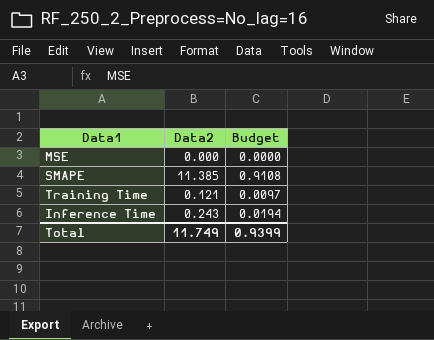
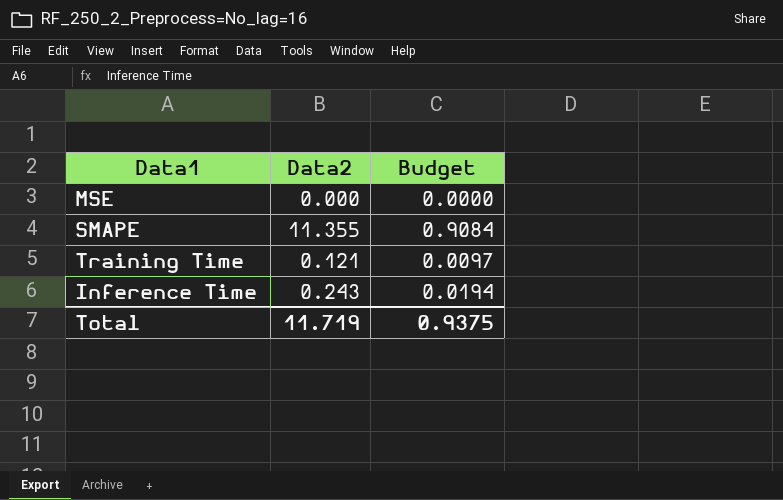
SMAPE | Data2: 11.385 -> 11.355
SMAPE | Budget: 0.9108 -> 0.9084
Total | Data2: 11.749 -> 11.719
Total | Budget: 0.9399 -> 0.9375

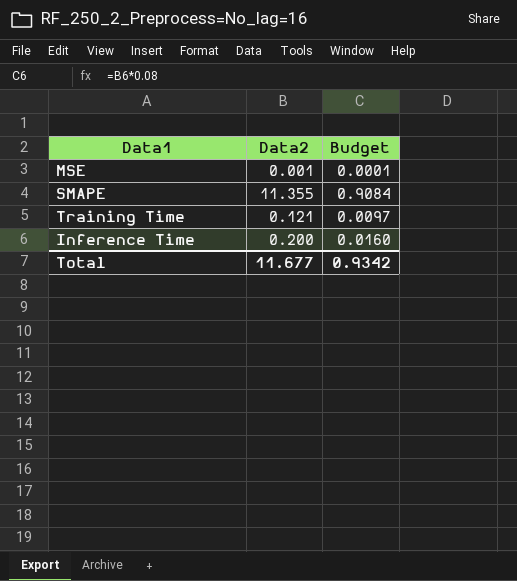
MSE | Data2: 0.000 -> 0.001
MSE | Budget: 0.0000 -> 0.0001
Inference Time | Data2: 0.243 -> 0.200
Inference Time | Budget: 0.0194 -> 0.0160
Total | Data2: 11.719 -> 11.677
Total | Budget: 0.9375 -> 0.9342

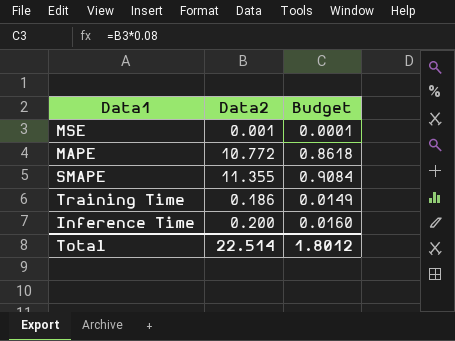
row MAPE: none -> 10.772 | 0.8618
Training Time | Data2: 0.121 -> 0.186
Training Time | Budget: 0.0097 -> 0.0149
Total | Data2: 11.677 -> 22.514
Total | Budget: 0.9342 -> 1.8012

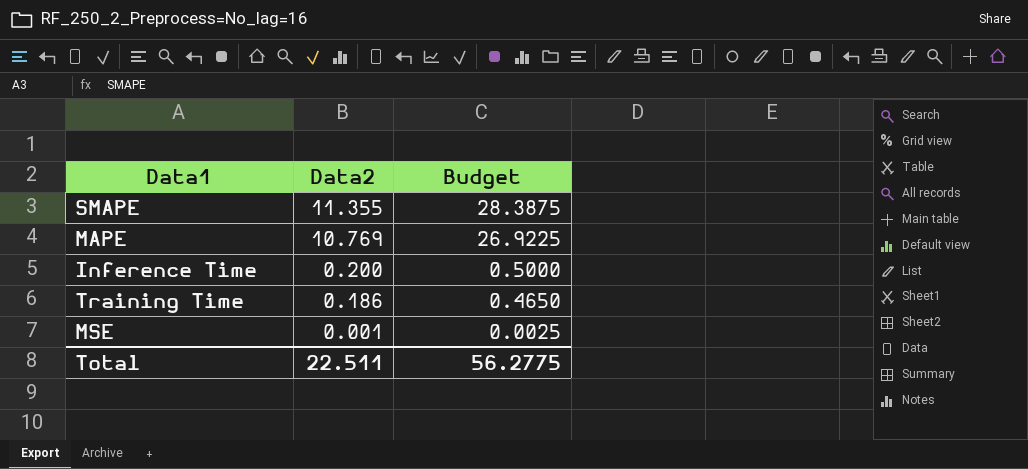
row order: none -> Data2 descending
column Budget | formula: [Data2] * 0.08 -> [Data2] * 2.5
MAPE | Data2: 10.772 -> 10.769
Total | Data2: 22.514 -> 22.511
Total | Budget: 1.8012 -> 56.2775

